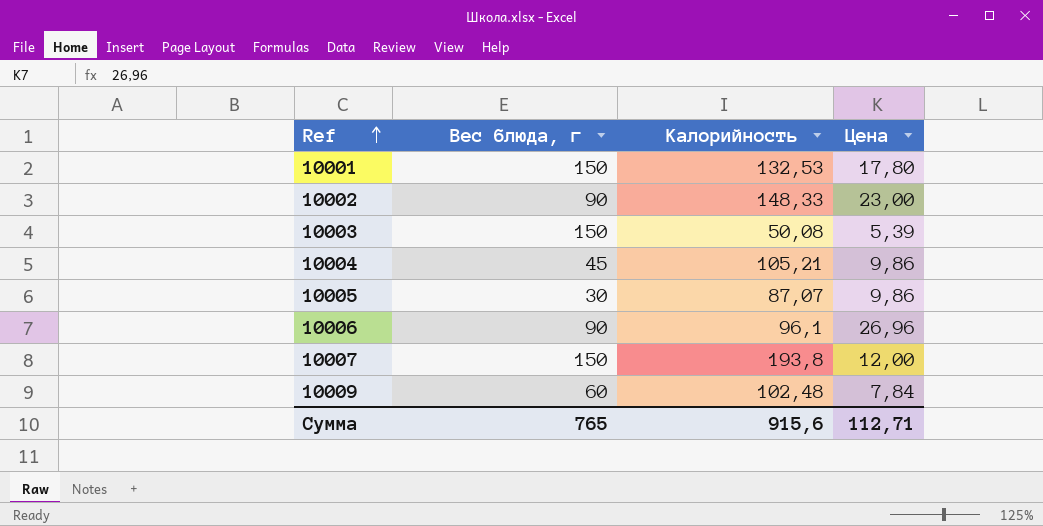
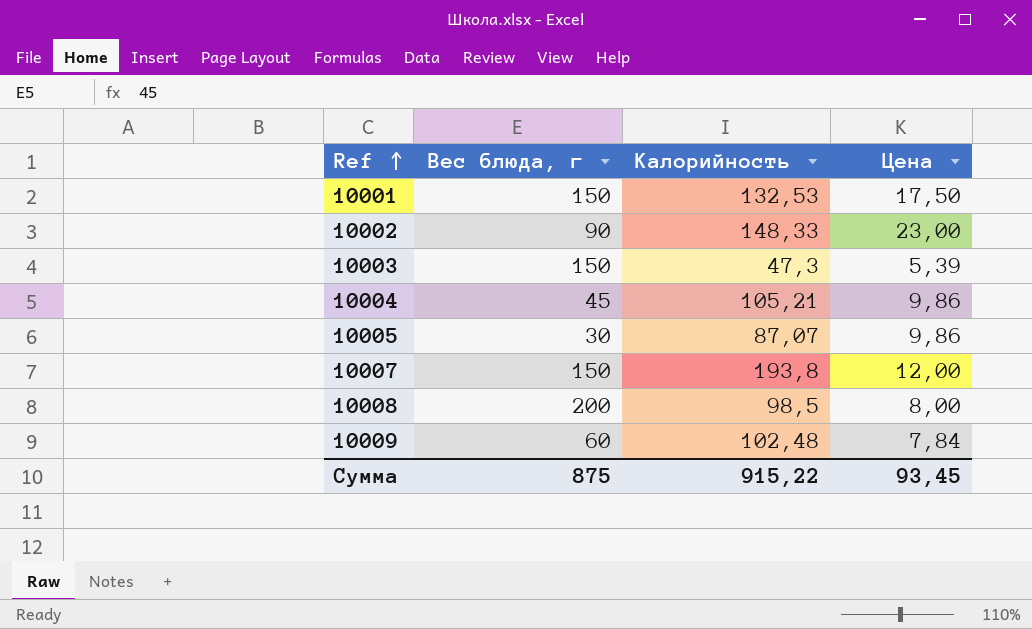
row 10006: 90 | 96,1 | 26,96 -> none
10001 | Цена: 17,80 -> 17,50
10003 | Калорийность: 50,08 -> 47,3
row 10008: none -> 200 | 98,5 | 8,00
Сумма | Вес блюда, г: 765 -> 875
Сумма | Калорийность: 915,6 -> 915,22
Сумма | Цена: 112,71 -> 93,45

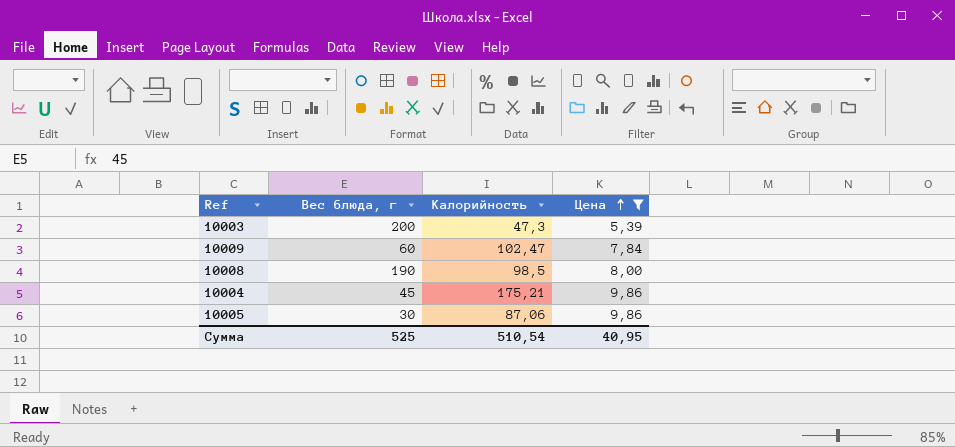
filter: none -> Цена <= 9,86
row order: Ref ascending -> Цена ascending
10003 | Вес блюда, г: 150 -> 200
10009 | Калорийность: 102,48 -> 102,47
10008 | Вес блюда, г: 200 -> 190
10004 | Калорийность: 105,21 -> 175,21
10005 | Калорийность: 87,07 -> 87,06
Сумма | Вес блюда, г: 875 -> 525
Сумма | Калорийность: 915,22 -> 510,54
Сумма | Цена: 93,45 -> 40,95

